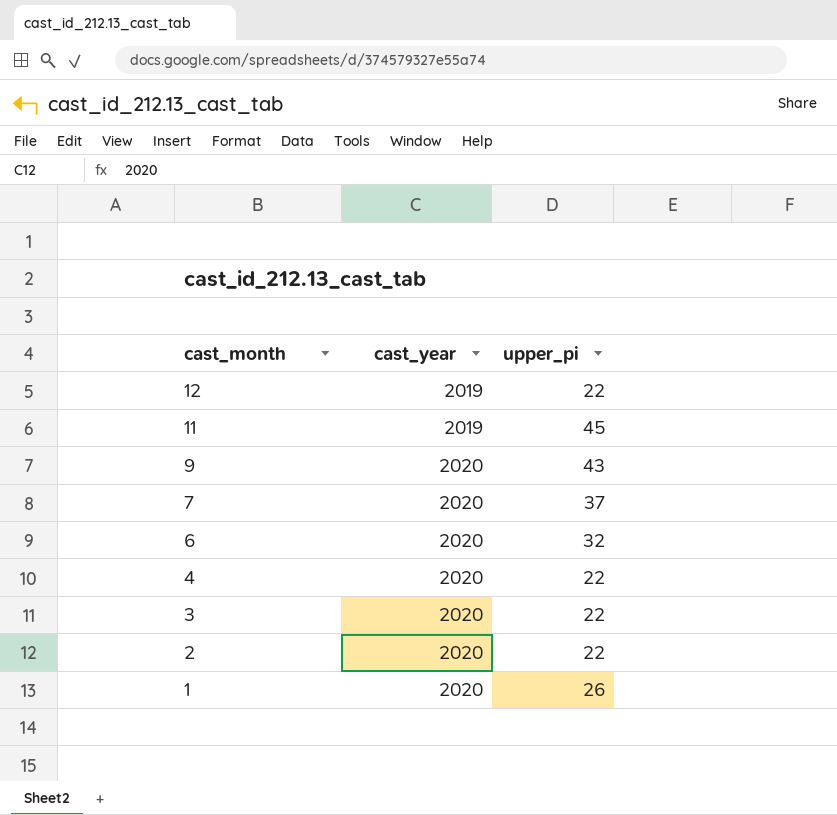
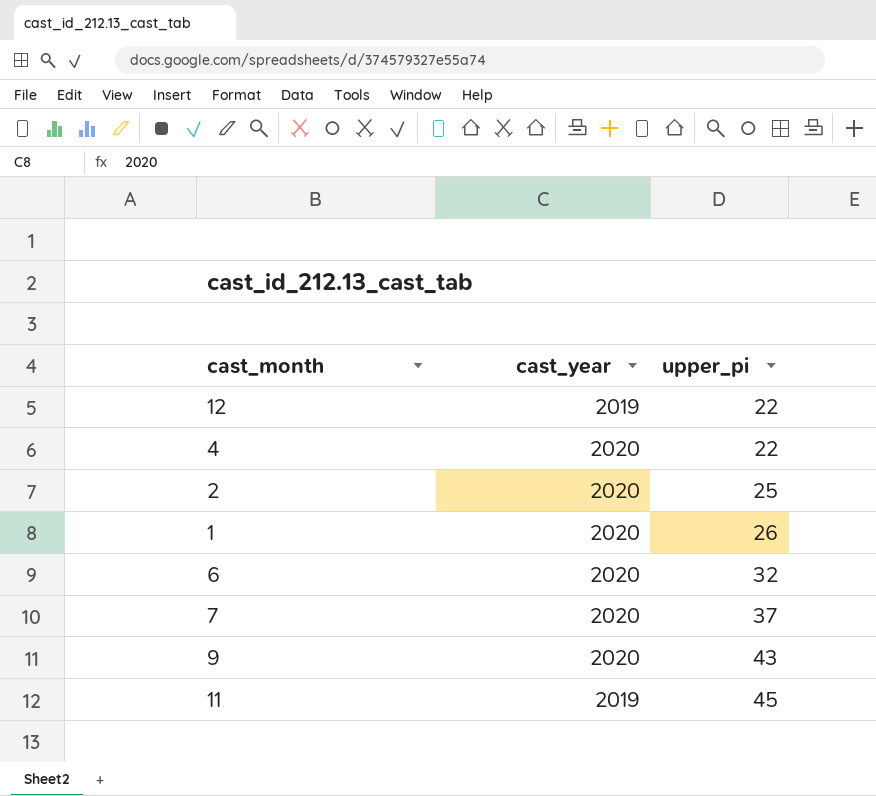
row order: cast_month descending -> upper_pi ascending
row 3: 2020 | 22 -> none
2 | upper_pi: 22 -> 25

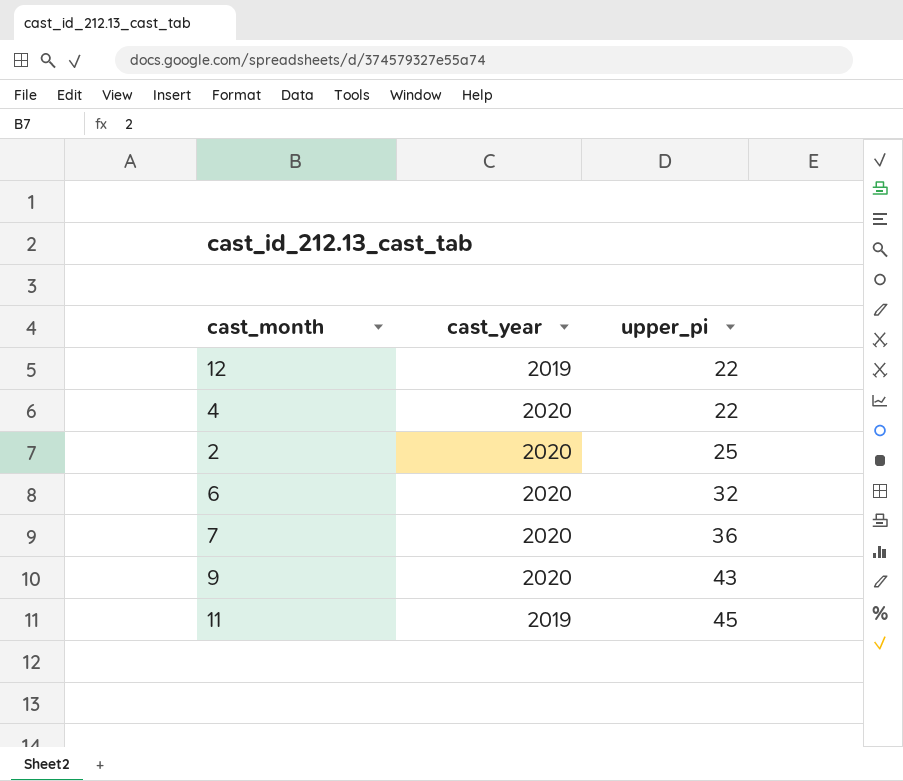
row 1: 2020 | 26 -> none
7 | upper_pi: 37 -> 36

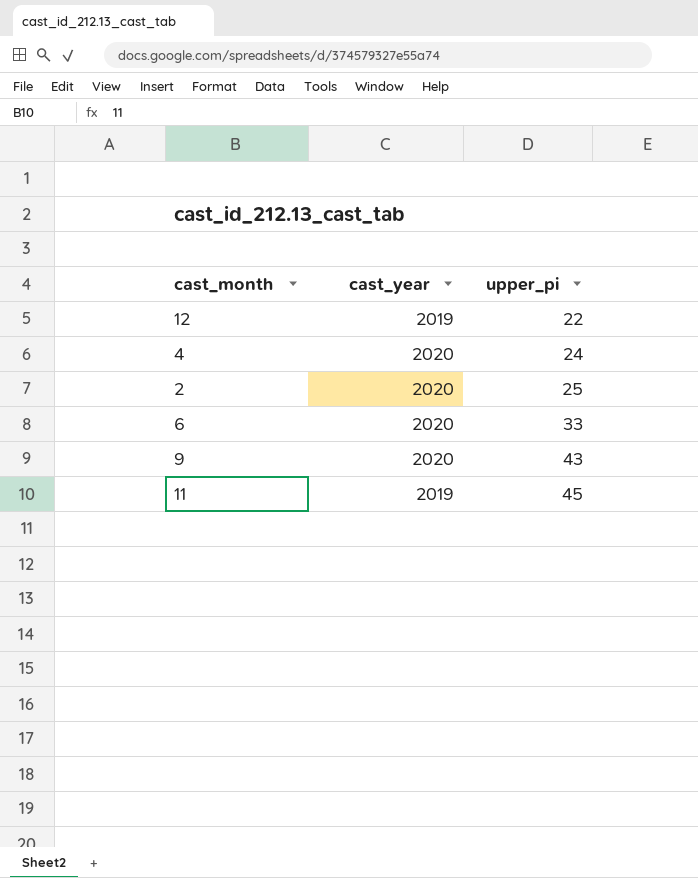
row 7: 2020 | 36 -> none
4 | upper_pi: 22 -> 24
6 | upper_pi: 32 -> 33

